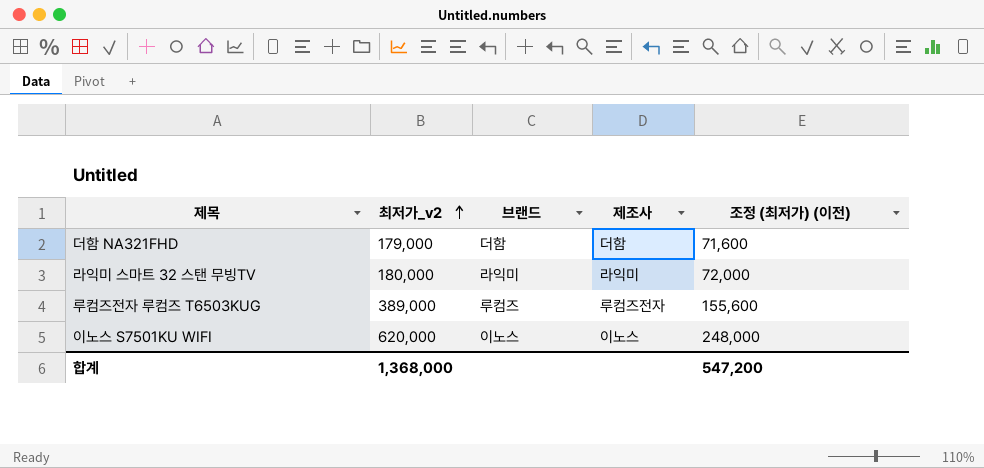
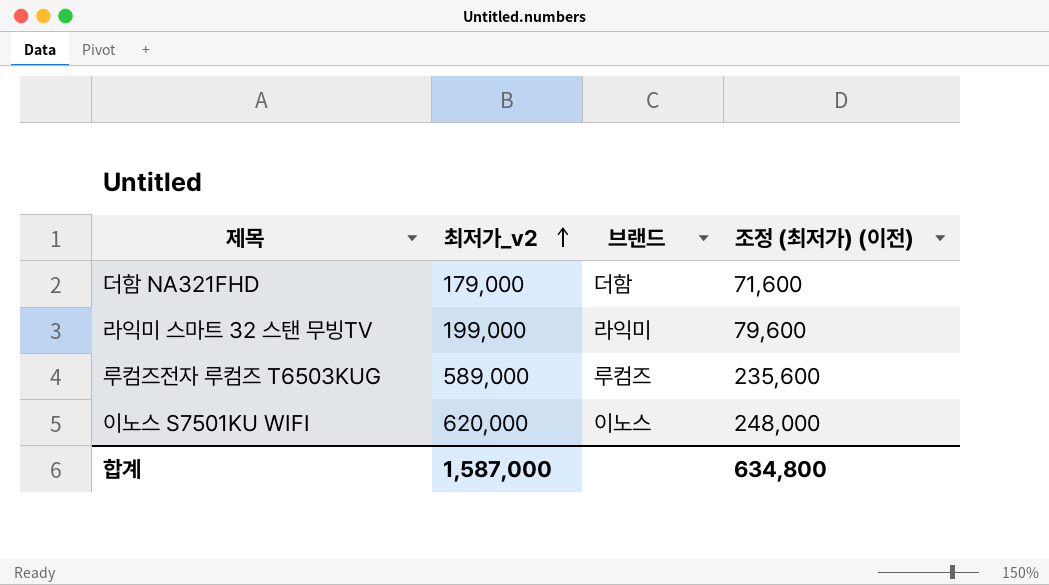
column 제조사 | position: 4 -> none
라익미 스마트 32 스탠 무빙TV | 최저가_v2: 180,000 -> 199,000
라익미 스마트 32 스탠 무빙TV | 조정 (최저가) (이전): 72,000 -> 79,600
루컴즈전자 루컴즈 T6503KUG | 최저가_v2: 389,000 -> 589,000
루컴즈전자 루컴즈 T6503KUG | 조정 (최저가) (이전): 155,600 -> 235,600
합계 | 최저가_v2: 1,368,000 -> 1,587,000
합계 | 조정 (최저가) (이전): 547,200 -> 634,800

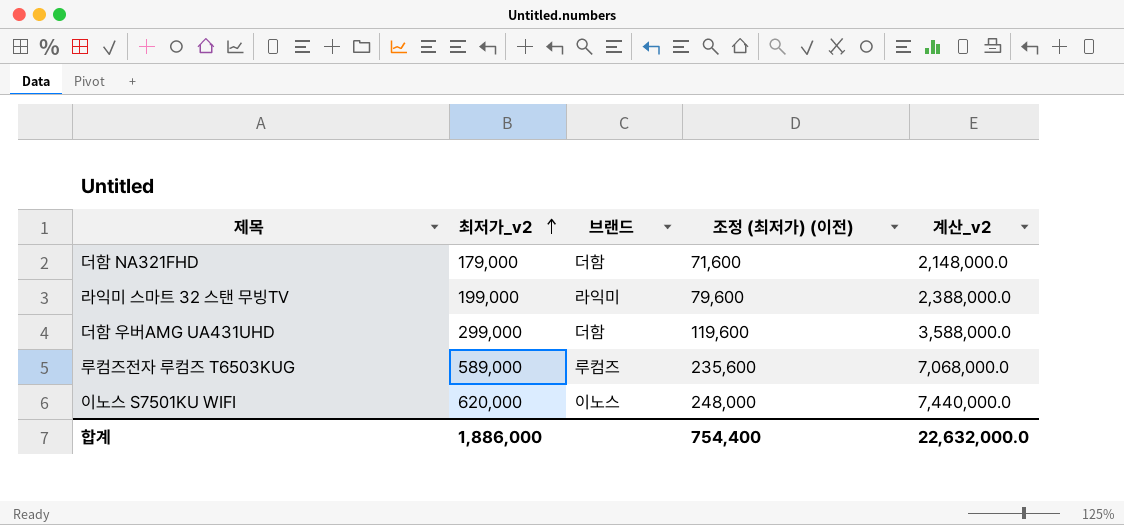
column 계산_v2 | formula: none -> [최저가_v2] * 12
row 더함 우버AMG UA431UHD: none -> 299,000 | 더함 | 119,600 | 3,588,000.0
합계 | 최저가_v2: 1,587,000 -> 1,886,000
합계 | 조정 (최저가) (이전): 634,800 -> 754,400

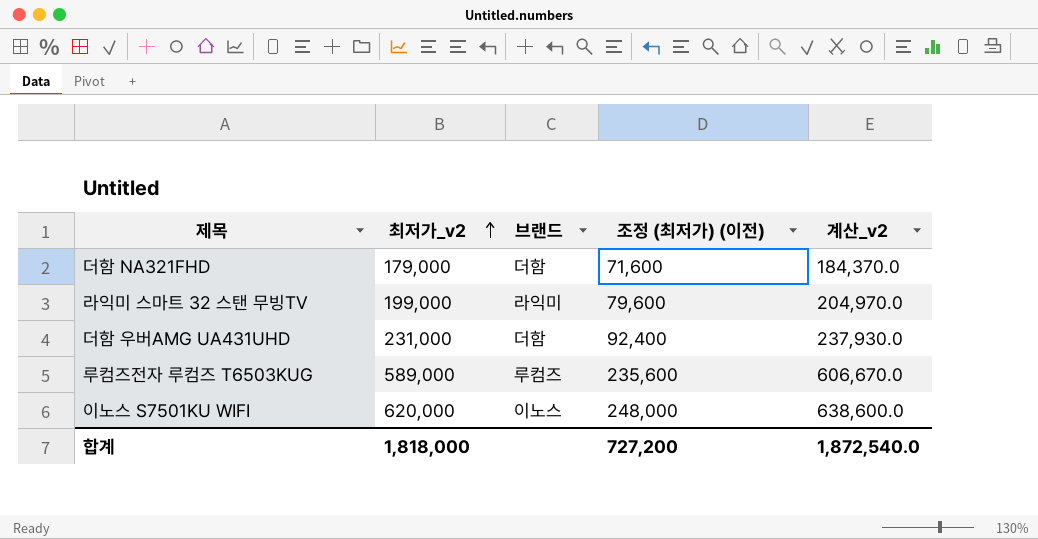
column 계산_v2 | formula: [최저가_v2] * 12 -> [최저가_v2] * 1.03
더함 우버AMG UA431UHD | 최저가_v2: 299,000 -> 231,000
더함 우버AMG UA431UHD | 조정 (최저가) (이전): 119,600 -> 92,400
합계 | 최저가_v2: 1,886,000 -> 1,818,000
합계 | 조정 (최저가) (이전): 754,400 -> 727,200
합계 | 계산_v2: 22,632,000.0 -> 1,872,540.0

